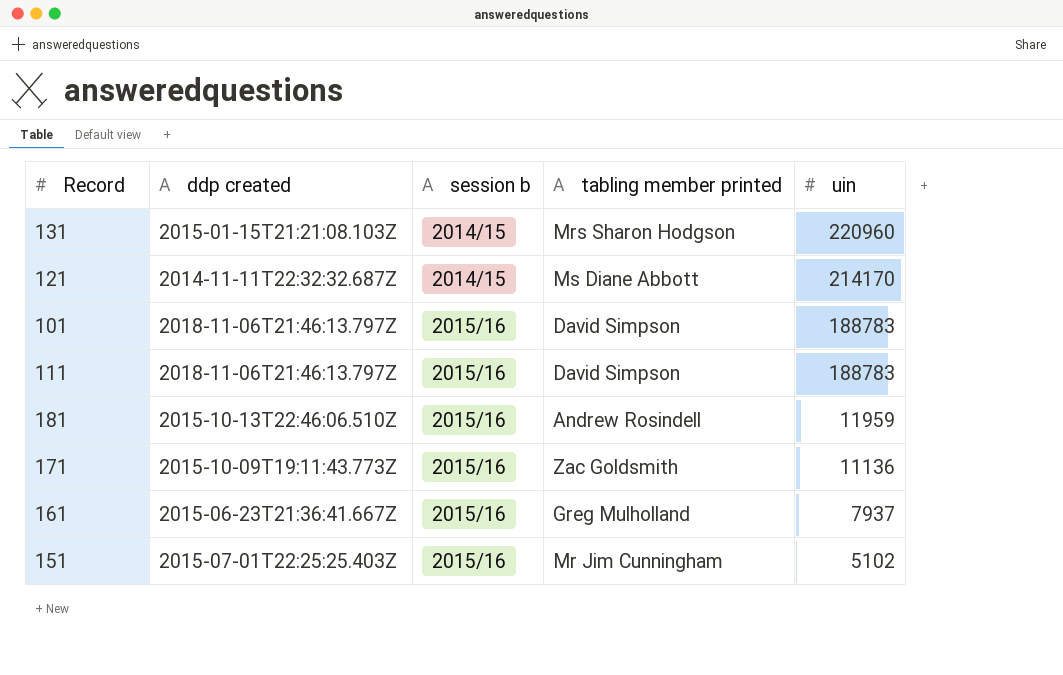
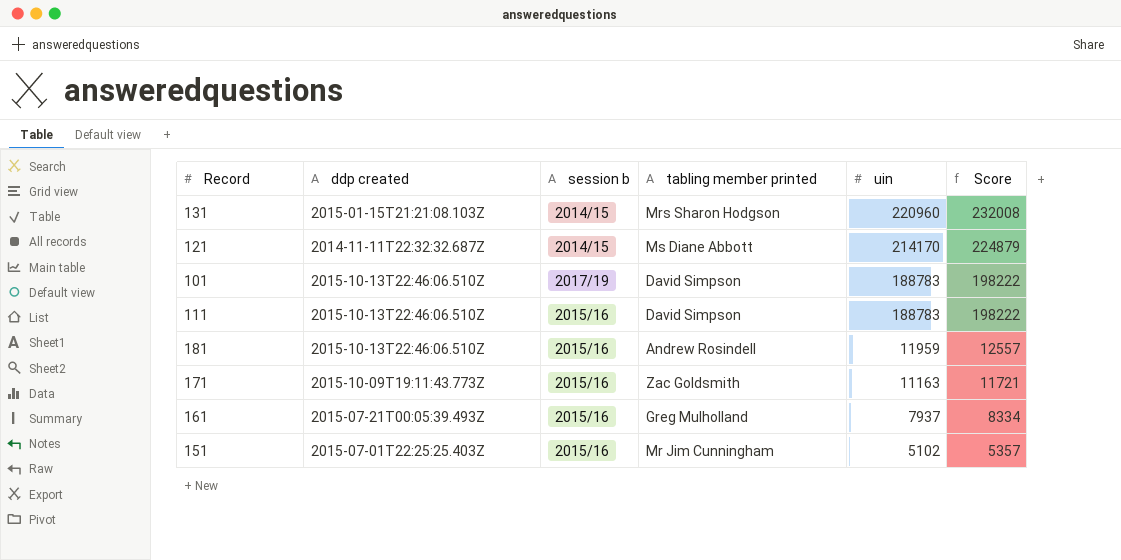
column Score | formula: none -> [uin] * 1.05
101 | ddp created: 2018-11-06T21:46:13.797Z -> 2015-10-13T22:46:06.510Z
101 | session b: 2015/16 -> 2017/19
111 | ddp created: 2018-11-06T21:46:13.797Z -> 2015-10-13T22:46:06.510Z
171 | uin: 11136 -> 11163
161 | ddp created: 2015-06-23T21:36:41.667Z -> 2015-07-21T00:05:39.493Z

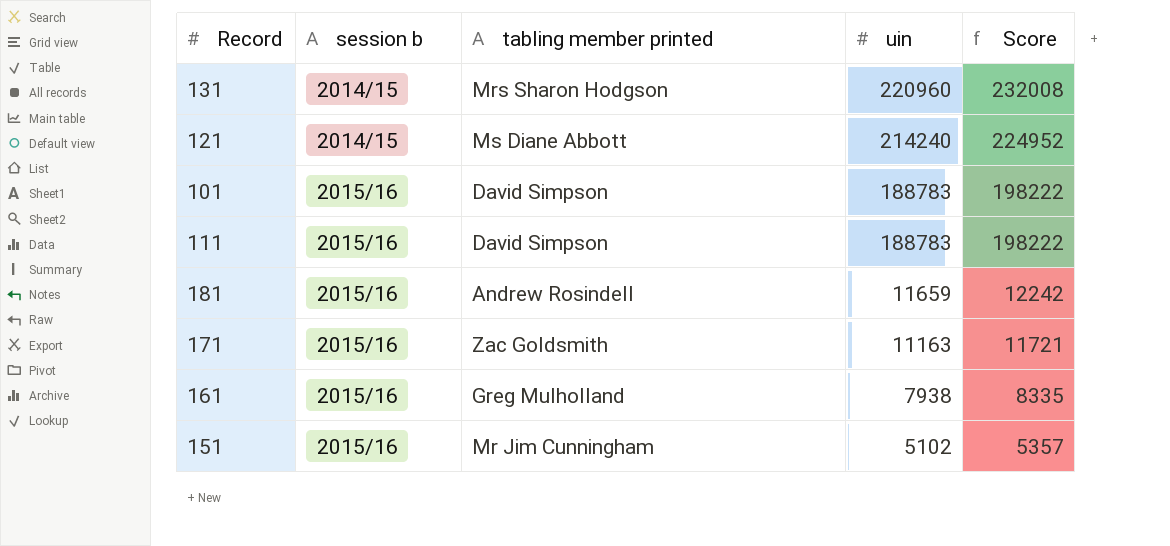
column ddp created | position: 2 -> none
121 | uin: 214170 -> 214240
121 | Score: 224879 -> 224952
101 | session b: 2017/19 -> 2015/16
181 | uin: 11959 -> 11659
181 | Score: 12557 -> 12242
161 | uin: 7937 -> 7938
161 | Score: 8334 -> 8335

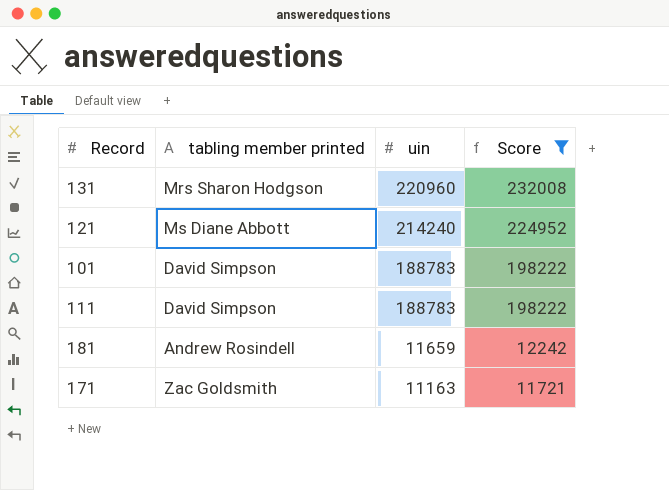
filter: none -> Score >= 11721
column session b | position: 2 -> none

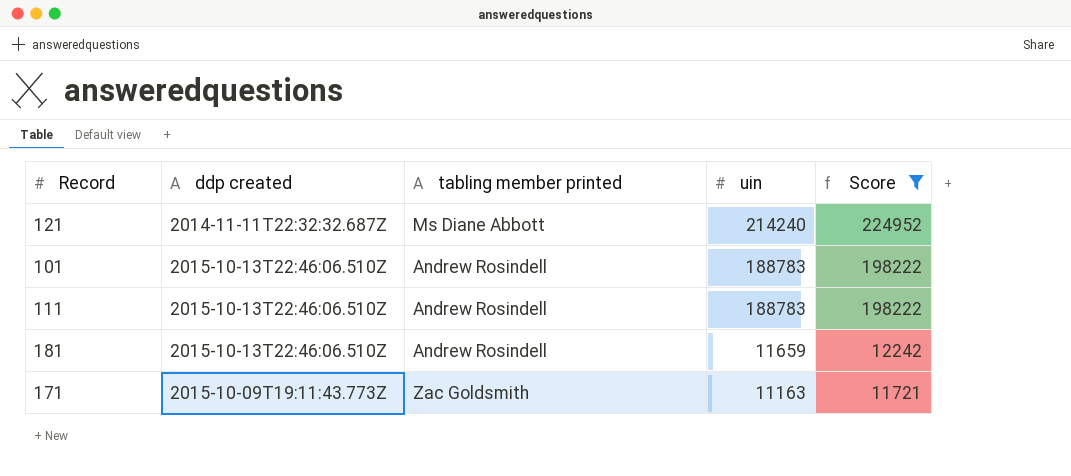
column ddp created | position: none -> 2
row 131: Mrs Sharon Hodgson | 220960 | 232008 -> none
101 | tabling member printed: David Simpson -> Andrew Rosindell
111 | tabling member printed: David Simpson -> Andrew Rosindell

